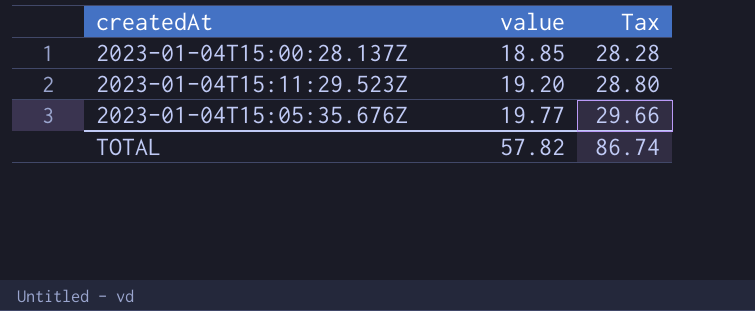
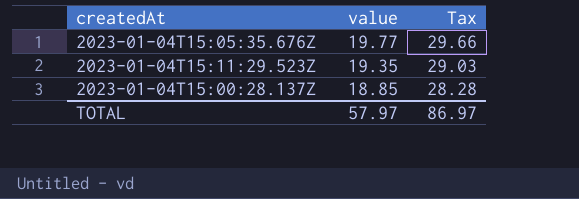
row order: value ascending -> value descending
2023-01-04T15:11:29.523Z | value: 19.20 -> 19.35
2023-01-04T15:11:29.523Z | Tax: 28.80 -> 29.03
TOTAL | value: 57.82 -> 57.97
TOTAL | Tax: 86.74 -> 86.97

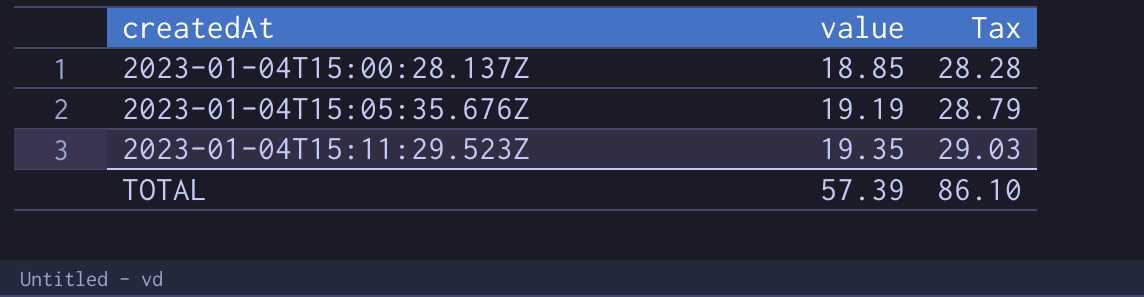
row order: value descending -> createdAt ascending
2023-01-04T15:05:35.676Z | value: 19.77 -> 19.19
2023-01-04T15:05:35.676Z | Tax: 29.66 -> 28.79
TOTAL | value: 57.97 -> 57.39
TOTAL | Tax: 86.97 -> 86.10

